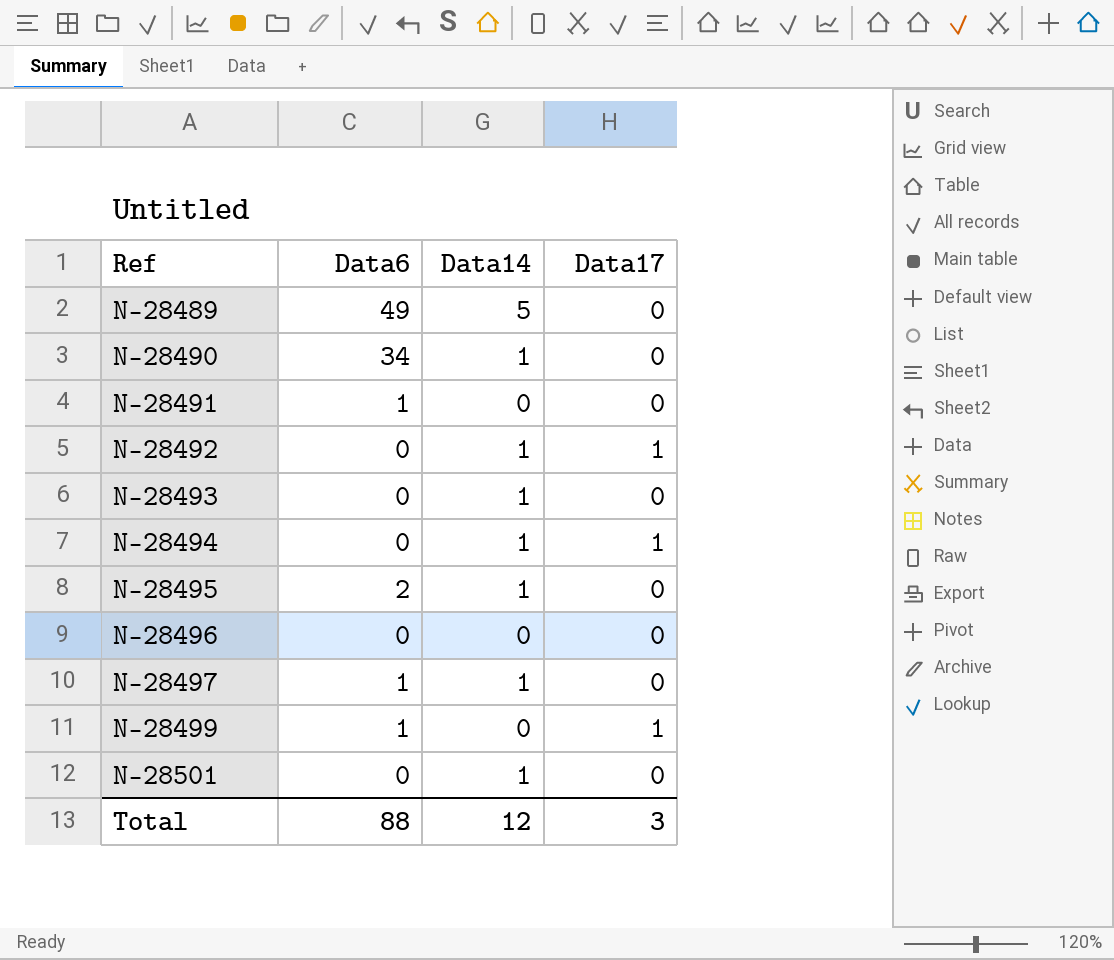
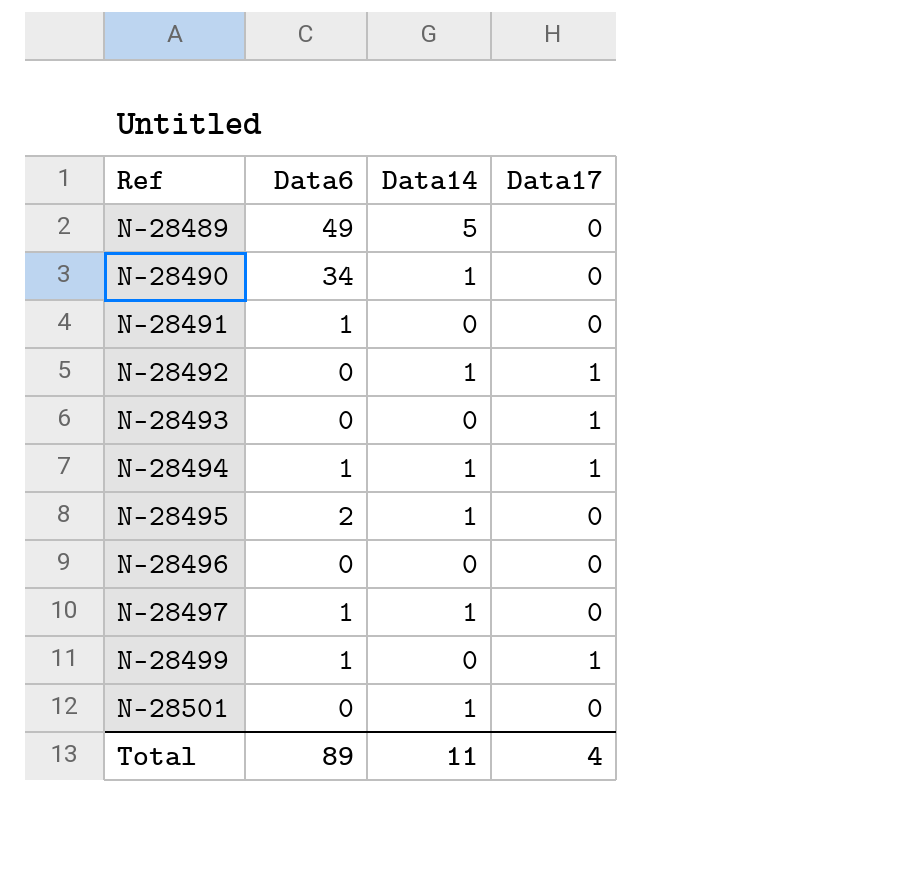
N-28493 | Data14: 1 -> 0
N-28493 | Data17: 0 -> 1
N-28494 | Data6: 0 -> 1
Total | Data6: 88 -> 89
Total | Data14: 12 -> 11
Total | Data17: 3 -> 4

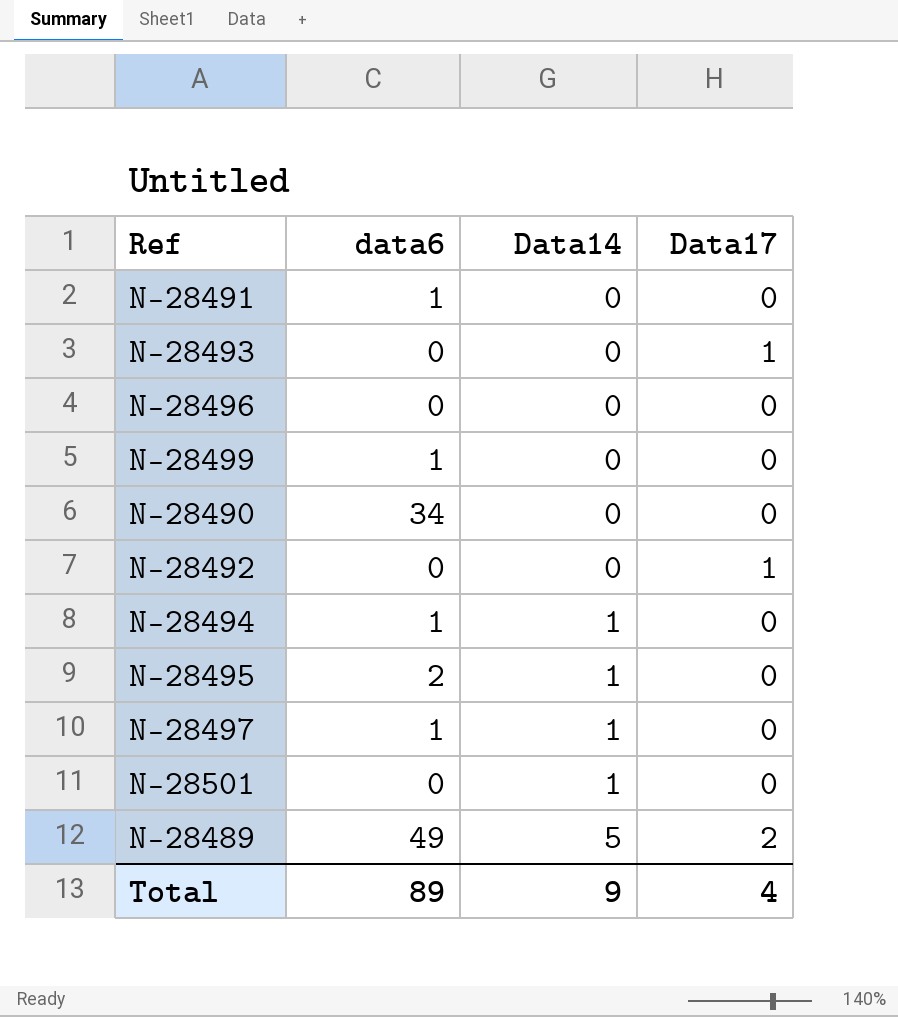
row order: Ref ascending -> Data14 ascending
column name: Data6 -> data6
N-28499 | Data17: 1 -> 0
N-28490 | Data14: 1 -> 0
N-28492 | Data14: 1 -> 0
N-28494 | Data17: 1 -> 0
N-28489 | Data17: 0 -> 2
Total | Data14: 11 -> 9

